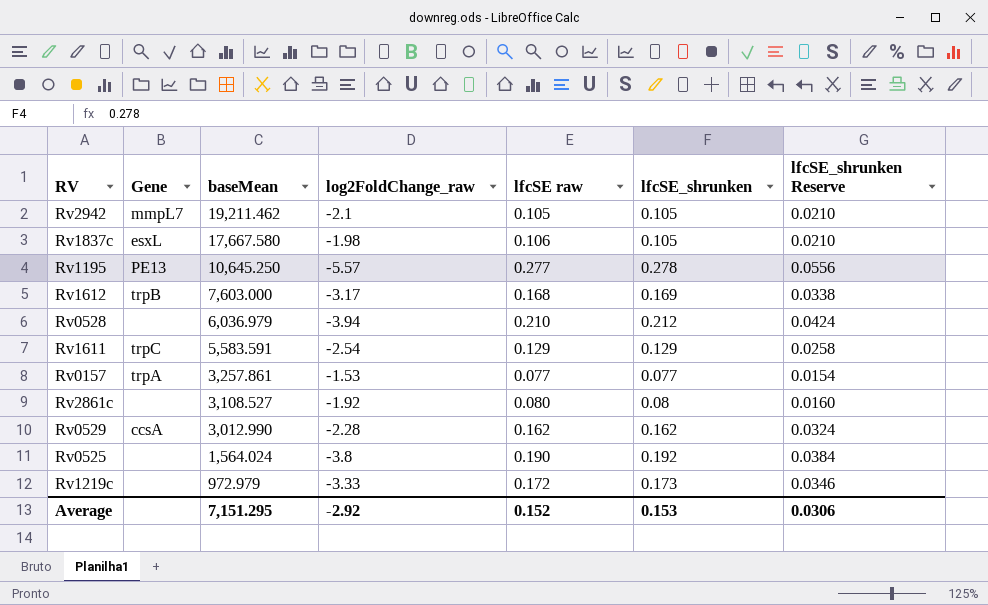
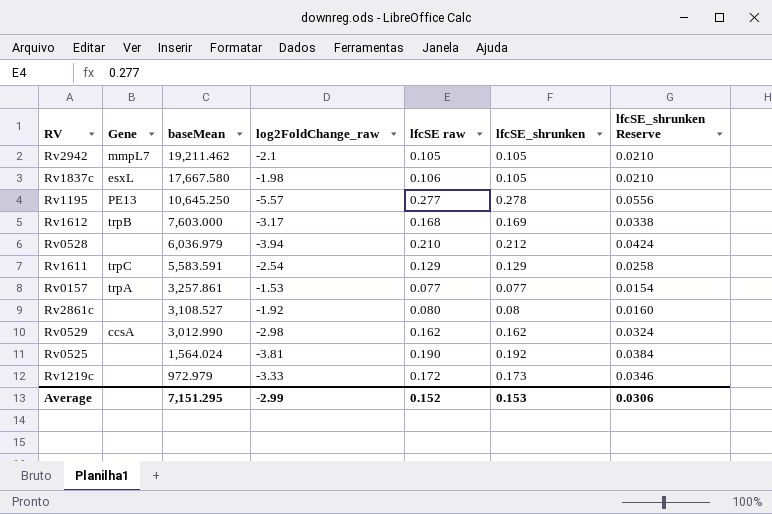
Rv0529 | log2FoldChange_raw: -2.28 -> -2.98
Rv0525 | log2FoldChange_raw: -3.8 -> -3.81
Average | log2FoldChange_raw: -2.92 -> -2.99

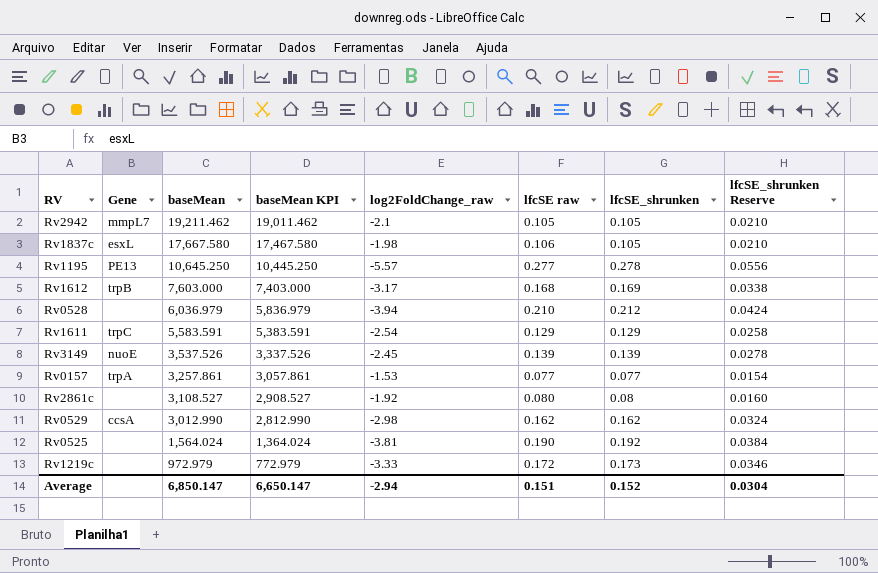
column baseMean KPI | formula: none -> [baseMean] - 200
row Rv3149: none -> nuoE | 3,537.526 | 3,337.526 | -2.45 | 0.139 | 0.139 | 0.0278
Average | baseMean: 7,151.295 -> 6,850.147
Average | log2FoldChange_raw: -2.99 -> -2.94
Average | lfcSE raw: 0.152 -> 0.151
Average | lfcSE_shrunken: 0.153 -> 0.152
Average | lfcSE_shrunken Reserve: 0.0306 -> 0.0304

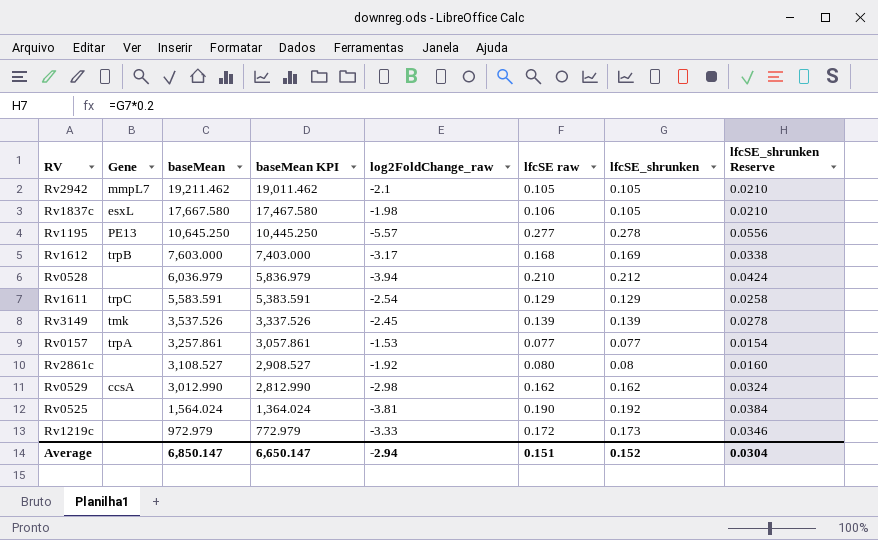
Rv3149 | Gene: nuoE -> tmk

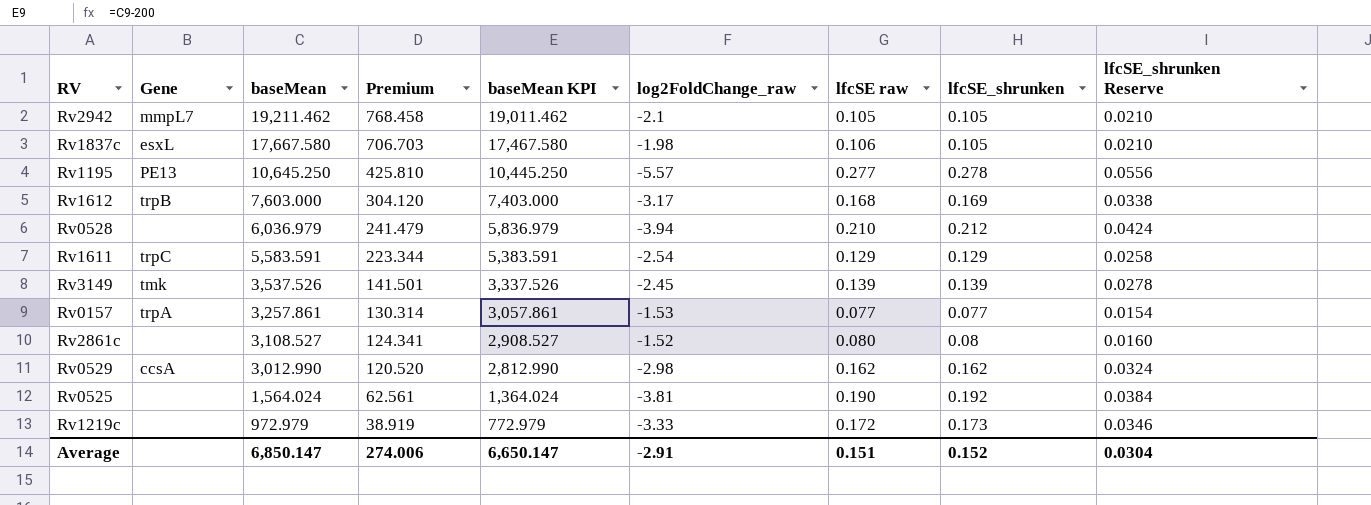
column Premium | formula: none -> [baseMean] * 0.04
Rv2861c | log2FoldChange_raw: -1.92 -> -1.52
Average | log2FoldChange_raw: -2.94 -> -2.91

